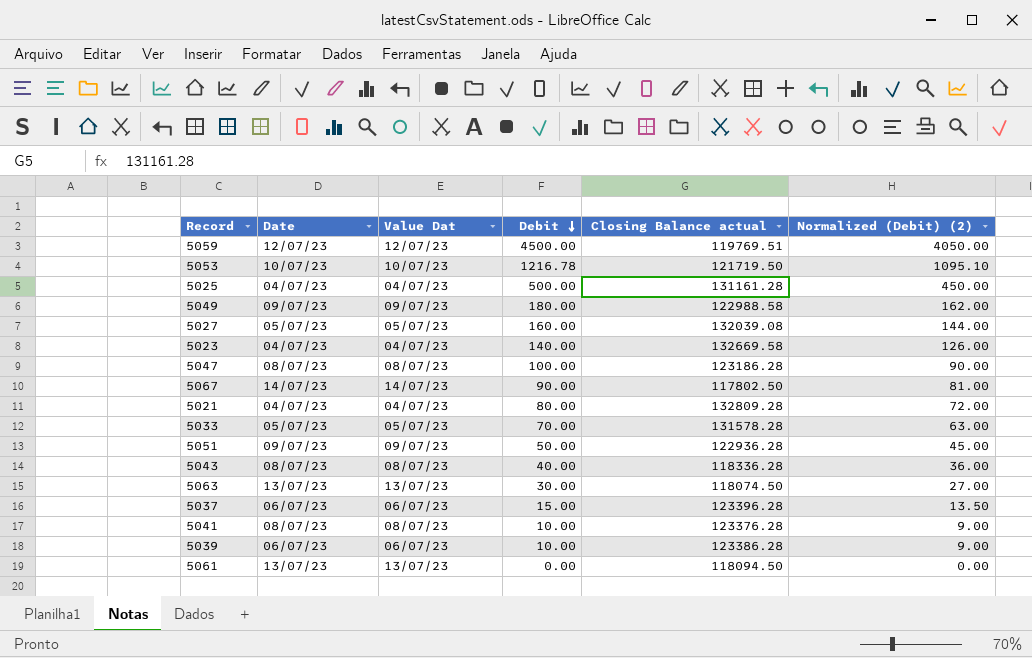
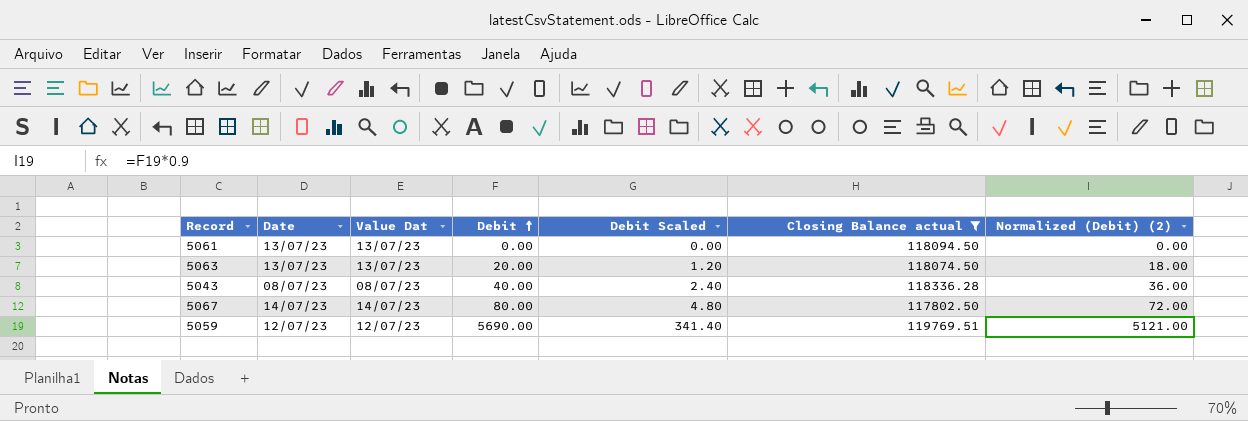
filter: none -> Closing Balance actual <= 119769.51
row order: Debit descending -> Debit ascending
column Debit Scaled | formula: none -> [Debit] * 0.06
5063 | Debit: 30.00 -> 20.00
5063 | Normalized (Debit) (2): 27.00 -> 18.00
5067 | Debit: 90.00 -> 80.00
5067 | Normalized (Debit) (2): 81.00 -> 72.00
5059 | Debit: 4500.00 -> 5690.00
5059 | Normalized (Debit) (2): 4050.00 -> 5121.00

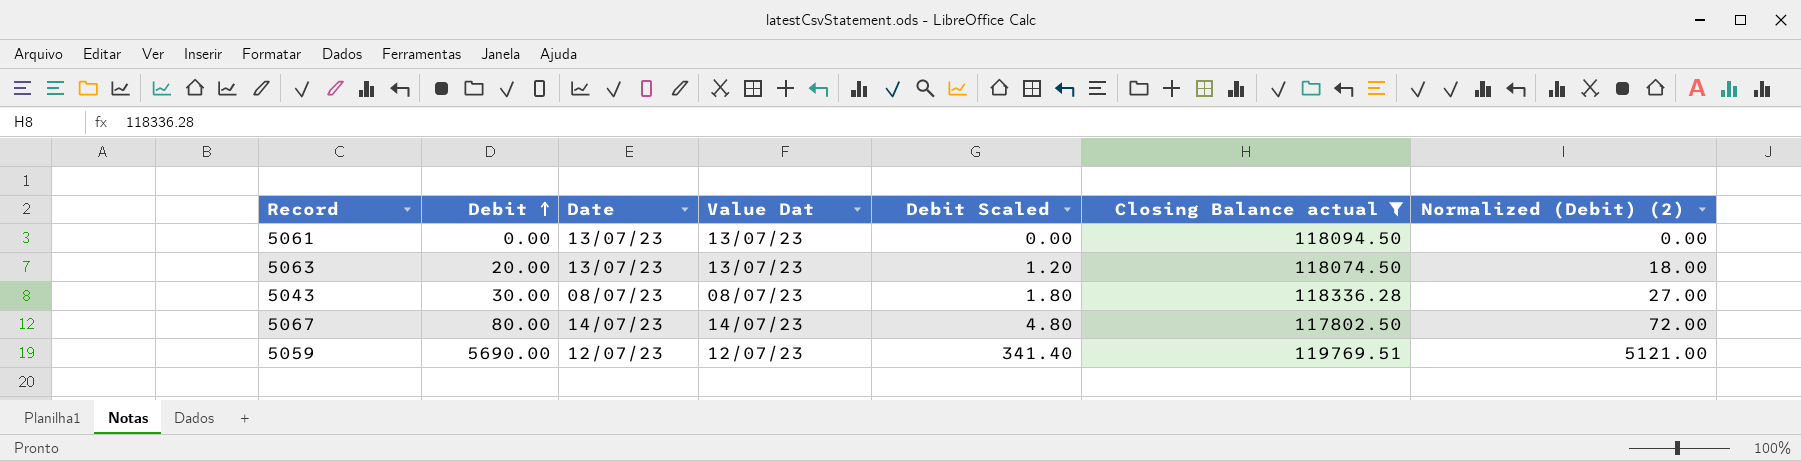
column Debit | position: 4 -> 2
5043 | Debit: 40.00 -> 30.00
5043 | Debit Scaled: 2.40 -> 1.80
5043 | Normalized (Debit) (2): 36.00 -> 27.00

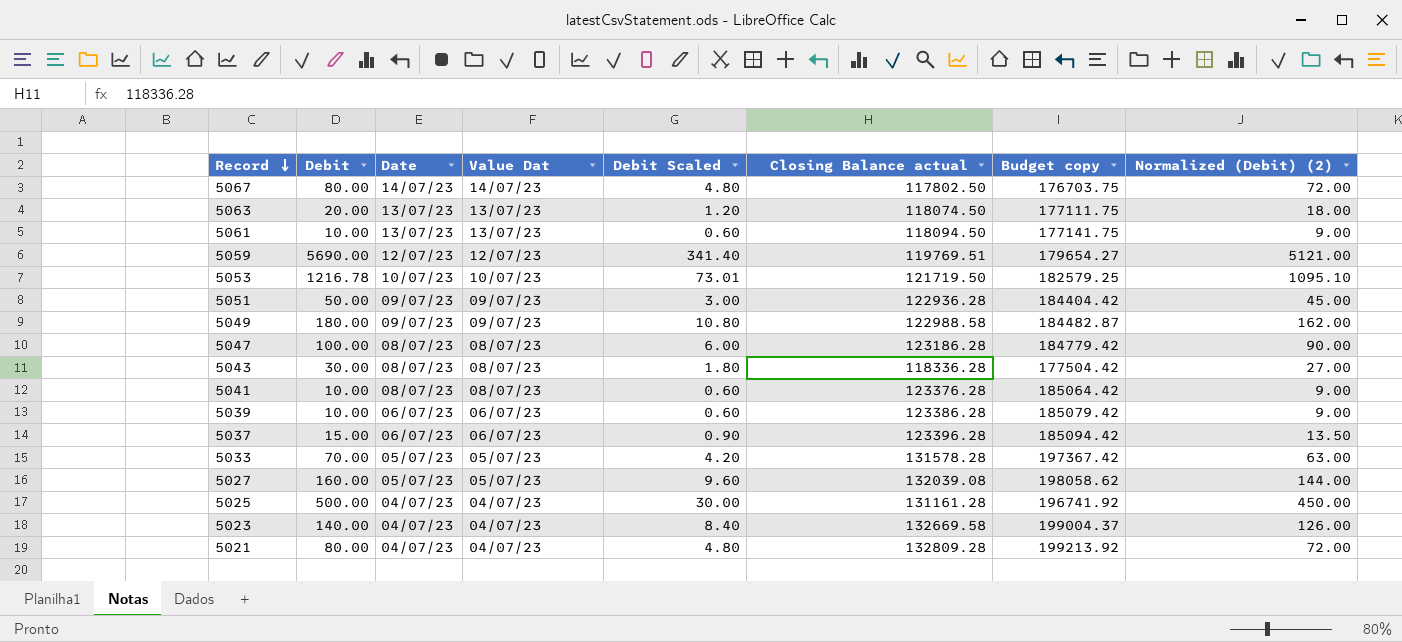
filter: Closing Balance actual <= 119769.51 -> none
row order: Debit ascending -> Record descending
column Budget copy | formula: none -> [Closing Balance actual] * 1.5
5061 | Debit: 0.00 -> 10.00
5061 | Debit Scaled: 0.00 -> 0.60
5061 | Normalized (Debit) (2): 0.00 -> 9.00

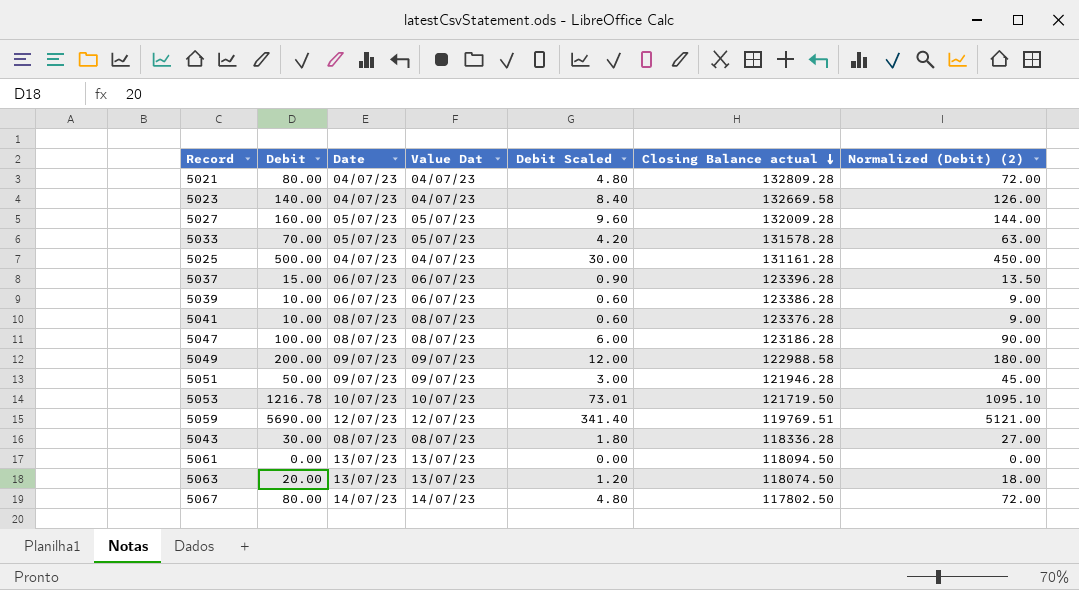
row order: Record descending -> Closing Balance actual descending
column Budget copy | formula: [Closing Balance actual] * 1.5 -> none
5027 | Closing Balance actual: 132039.08 -> 132009.28
5049 | Debit: 180.00 -> 200.00
5049 | Debit Scaled: 10.80 -> 12.00
5049 | Normalized (Debit) (2): 162.00 -> 180.00
5051 | Closing Balance actual: 122936.28 -> 121946.28
5061 | Debit: 10.00 -> 0.00
5061 | Debit Scaled: 0.60 -> 0.00
5061 | Normalized (Debit) (2): 9.00 -> 0.00

